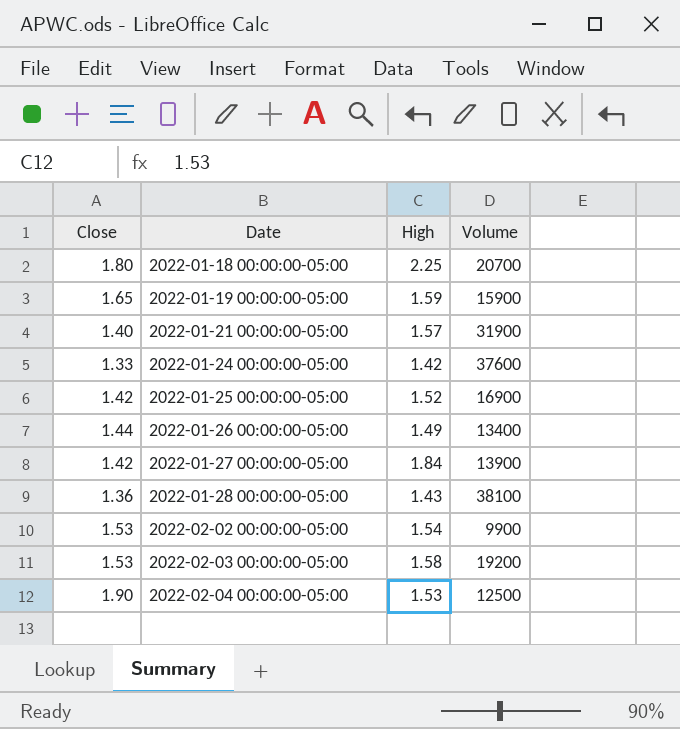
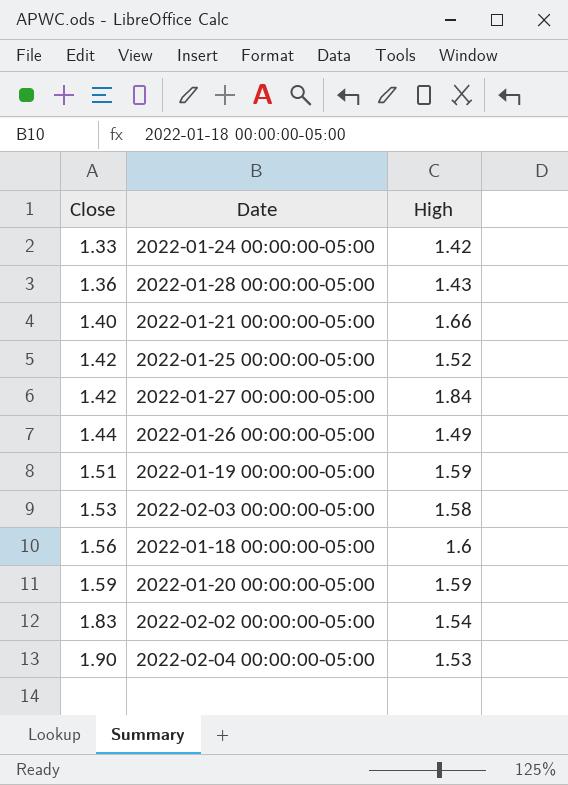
row order: Date ascending -> Close ascending
column Volume | position: 4 -> none
2022-01-21 00:00:00-05:00 | High: 1.57 -> 1.66
2022-01-19 00:00:00-05:00 | Close: 1.65 -> 1.51
2022-01-18 00:00:00-05:00 | Close: 1.80 -> 1.56
2022-01-18 00:00:00-05:00 | High: 2.25 -> 1.6
row 2022-01-20 00:00:00-05:00: none -> 1.59 | 1.59
2022-02-02 00:00:00-05:00 | Close: 1.53 -> 1.83

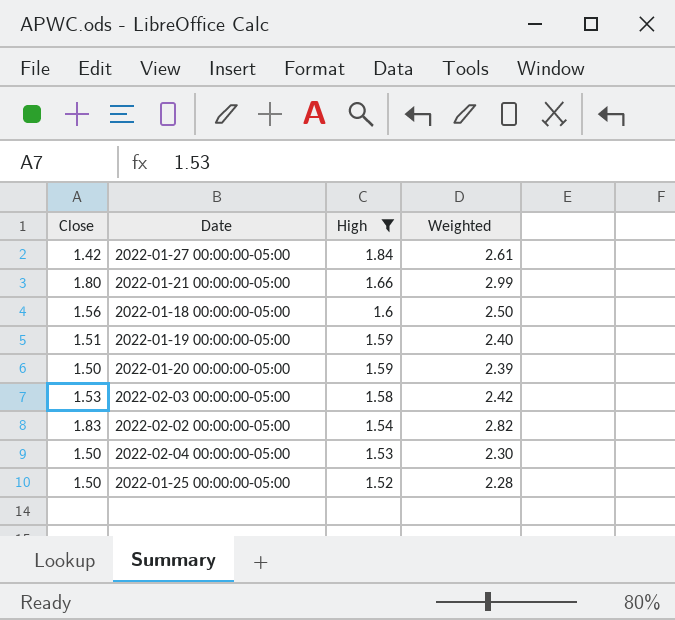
filter: none -> High >= 1.52
row order: Close ascending -> High descending
column Weighted | formula: none -> [Close] * [High]
2022-01-21 00:00:00-05:00 | Close: 1.40 -> 1.80
2022-01-20 00:00:00-05:00 | Close: 1.59 -> 1.50
2022-02-04 00:00:00-05:00 | Close: 1.90 -> 1.50
2022-01-25 00:00:00-05:00 | Close: 1.42 -> 1.50

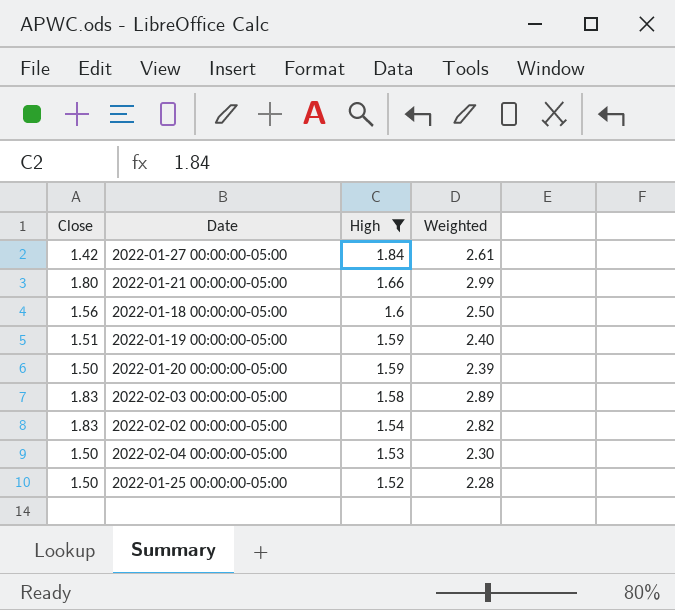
2022-02-03 00:00:00-05:00 | Close: 1.53 -> 1.83
2022-02-03 00:00:00-05:00 | Weighted: 2.42 -> 2.89

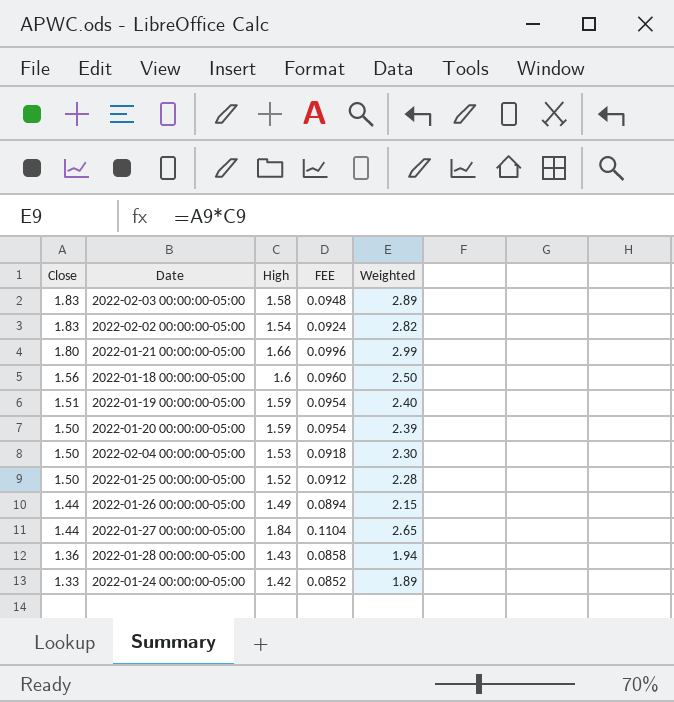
filter: High >= 1.52 -> none
row order: High descending -> Close descending
column FEE | formula: none -> [High] * 0.06
2022-01-27 00:00:00-05:00 | Close: 1.42 -> 1.44
2022-01-27 00:00:00-05:00 | Weighted: 2.61 -> 2.65

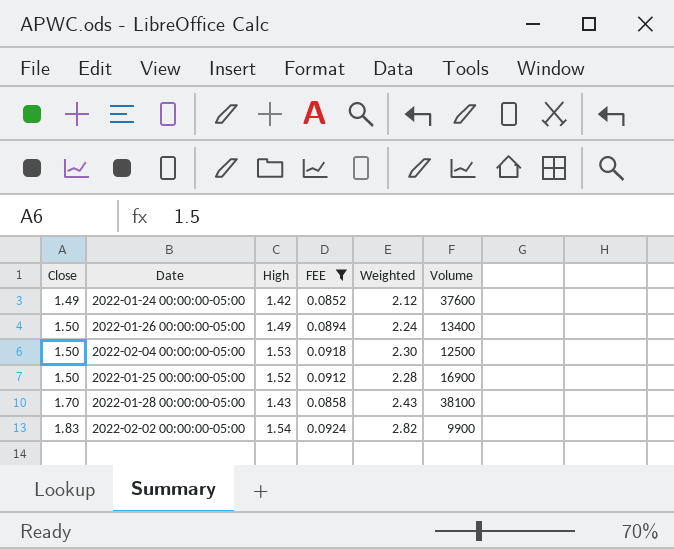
filter: none -> FEE <= 0.0924
row order: Close descending -> Close ascending
column Volume | position: none -> 6
2022-01-24 00:00:00-05:00 | Close: 1.33 -> 1.49
2022-01-24 00:00:00-05:00 | Weighted: 1.89 -> 2.12
2022-01-26 00:00:00-05:00 | Close: 1.44 -> 1.50
2022-01-26 00:00:00-05:00 | Weighted: 2.15 -> 2.24
2022-01-28 00:00:00-05:00 | Close: 1.36 -> 1.70
2022-01-28 00:00:00-05:00 | Weighted: 1.94 -> 2.43

